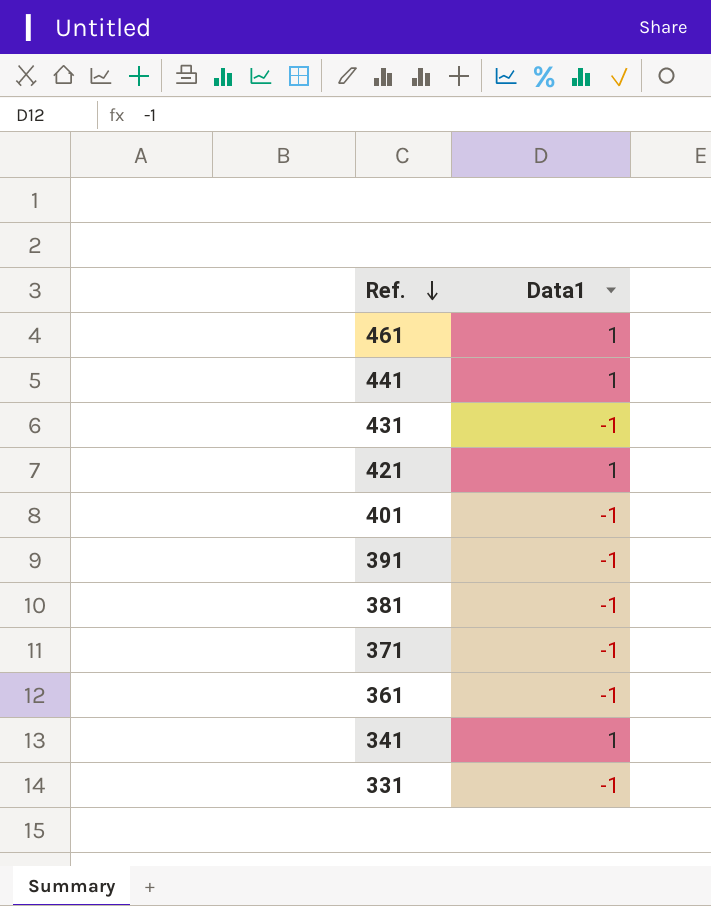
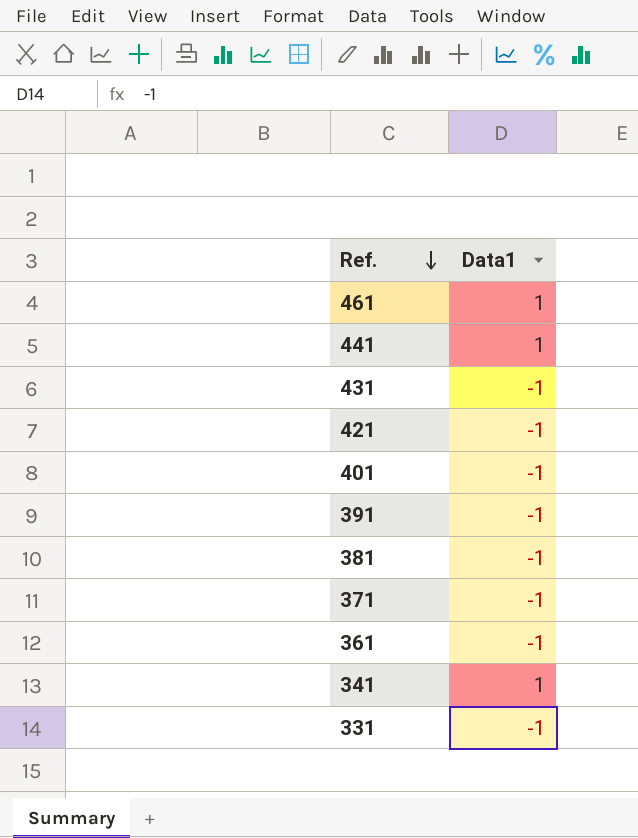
421 | Data1: 1 -> -1

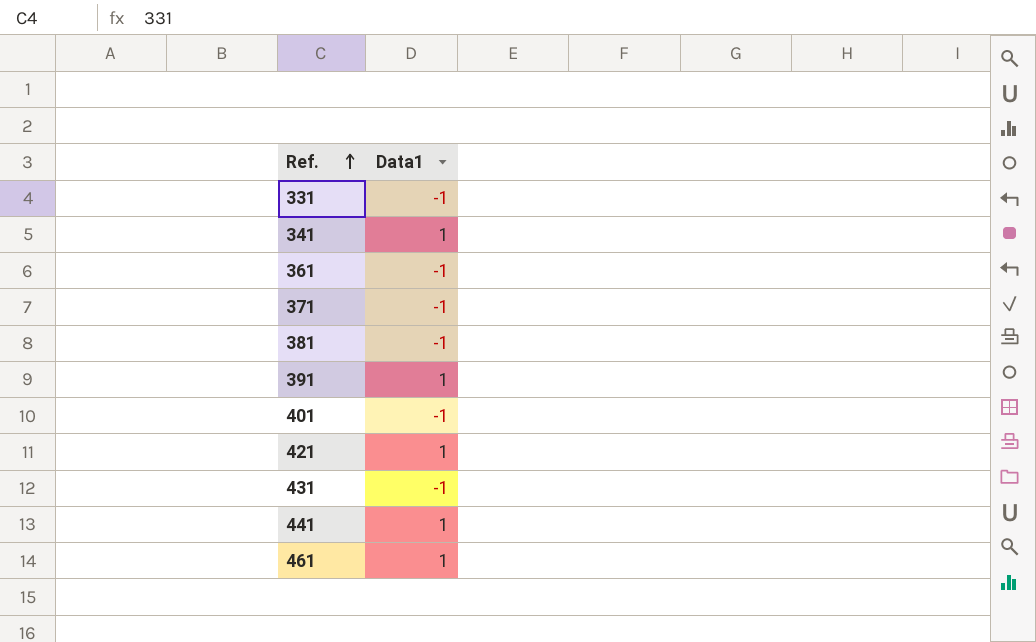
row order: Ref. descending -> Ref. ascending
391 | Data1: -1 -> 1
421 | Data1: -1 -> 1

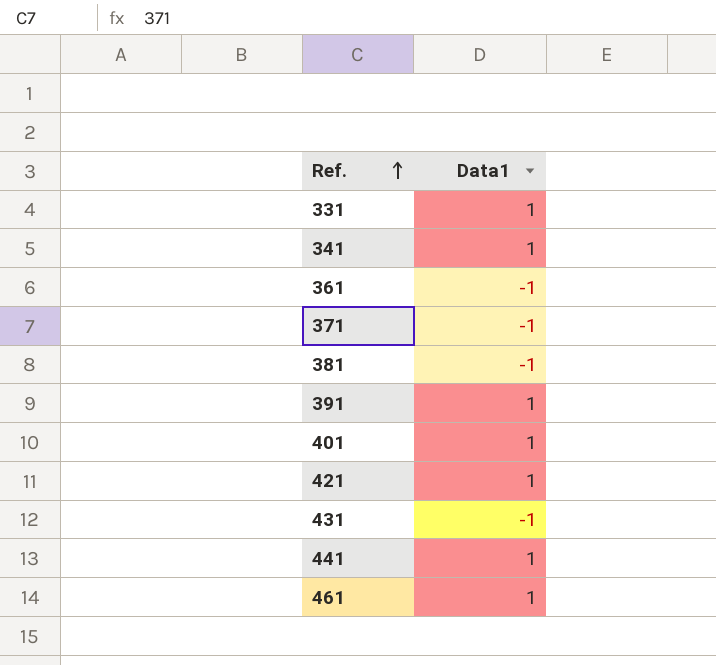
331 | Data1: -1 -> 1
401 | Data1: -1 -> 1

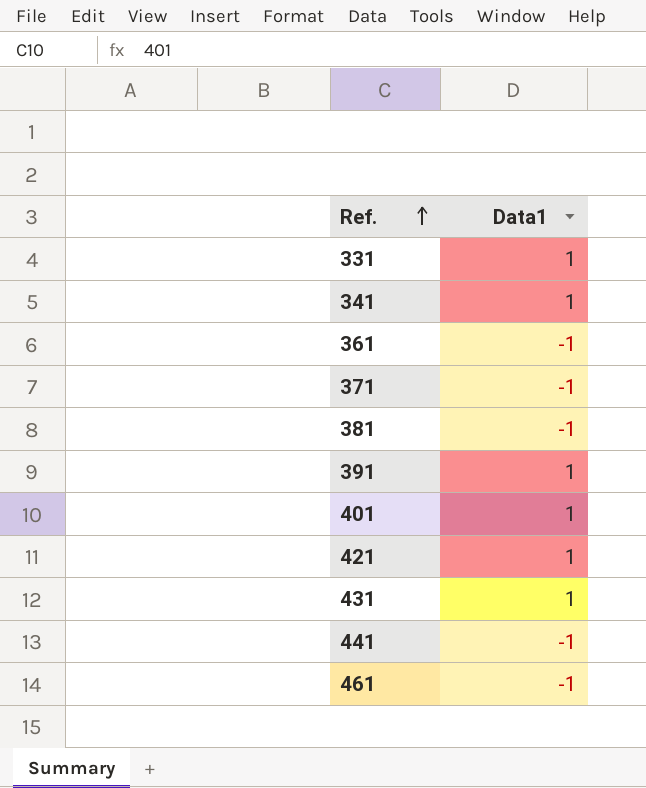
431 | Data1: -1 -> 1
441 | Data1: 1 -> -1
461 | Data1: 1 -> -1

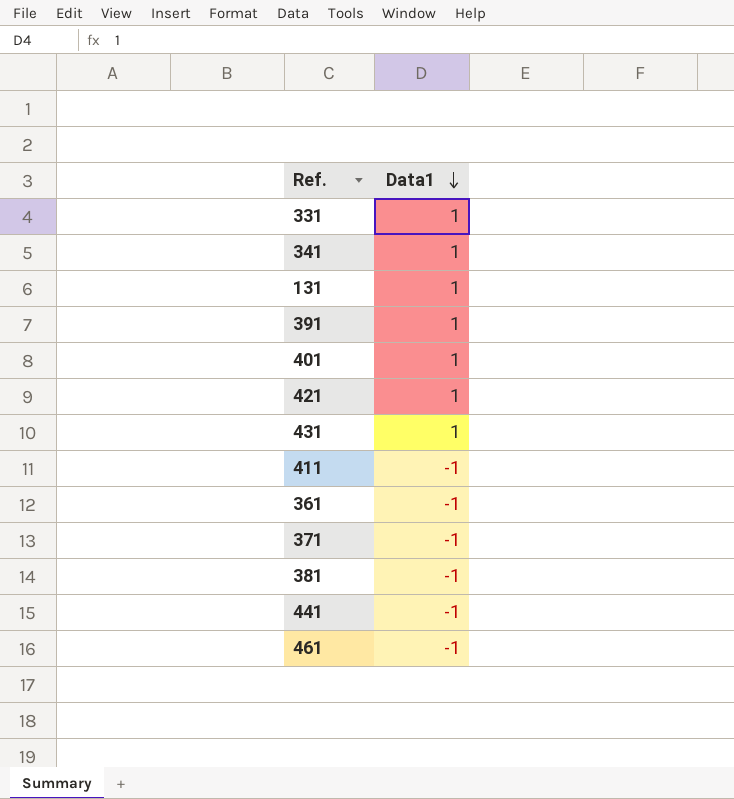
row order: Ref. ascending -> Data1 descending
row 131: none -> 1
row 411: none -> -1

